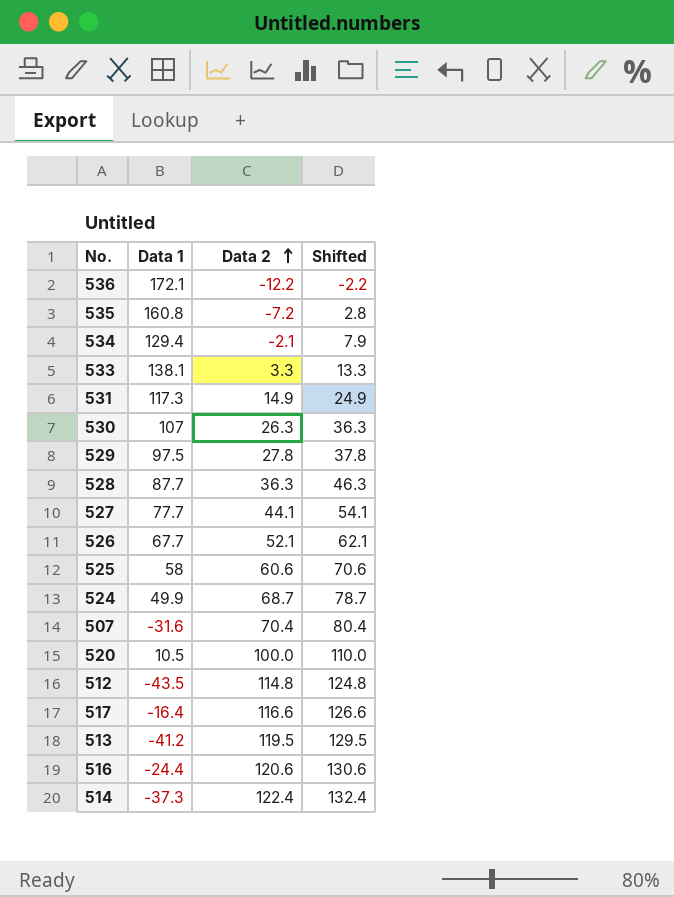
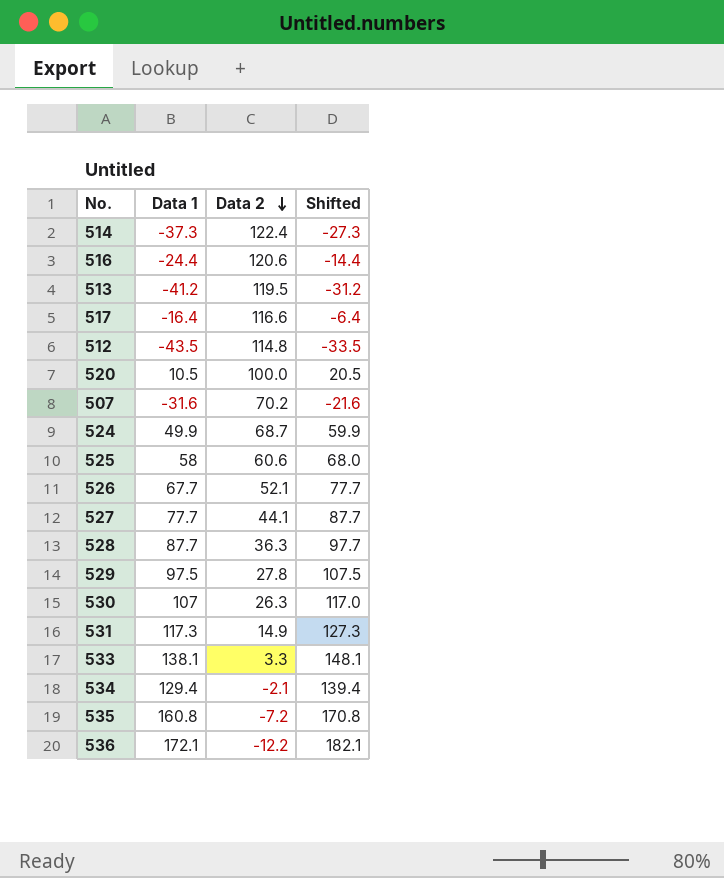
row order: Data 2 ascending -> Data 2 descending
column Shifted | formula: [Data 2] + 10 -> [Data 1] + 10
507 | Data 2: 70.4 -> 70.2

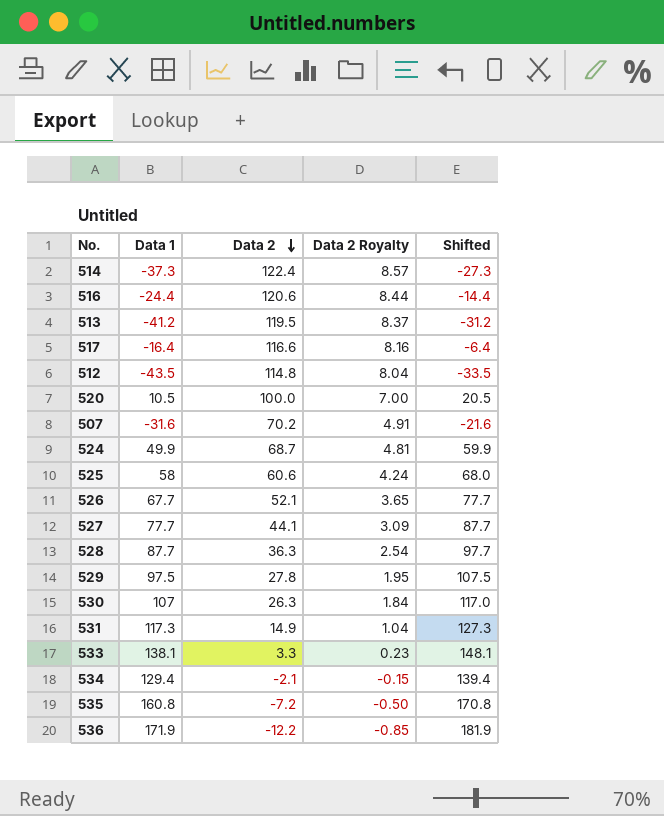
column Data 2 Royalty | formula: none -> [Data 2] * 0.07
536 | Data 1: 172.1 -> 171.9
536 | Shifted: 182.1 -> 181.9

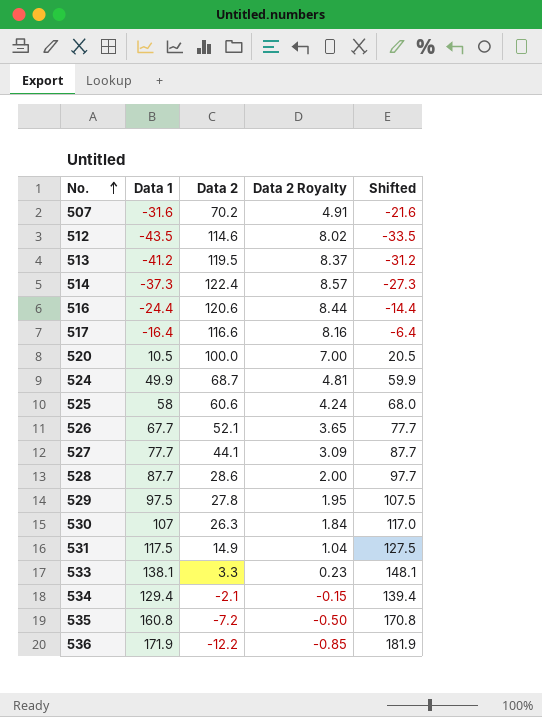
row order: Data 2 descending -> No. ascending
512 | Data 2: 114.8 -> 114.6
512 | Data 2 Royalty: 8.04 -> 8.02
528 | Data 2: 36.3 -> 28.6
528 | Data 2 Royalty: 2.54 -> 2.00
531 | Data 1: 117.3 -> 117.5
531 | Shifted: 127.3 -> 127.5

